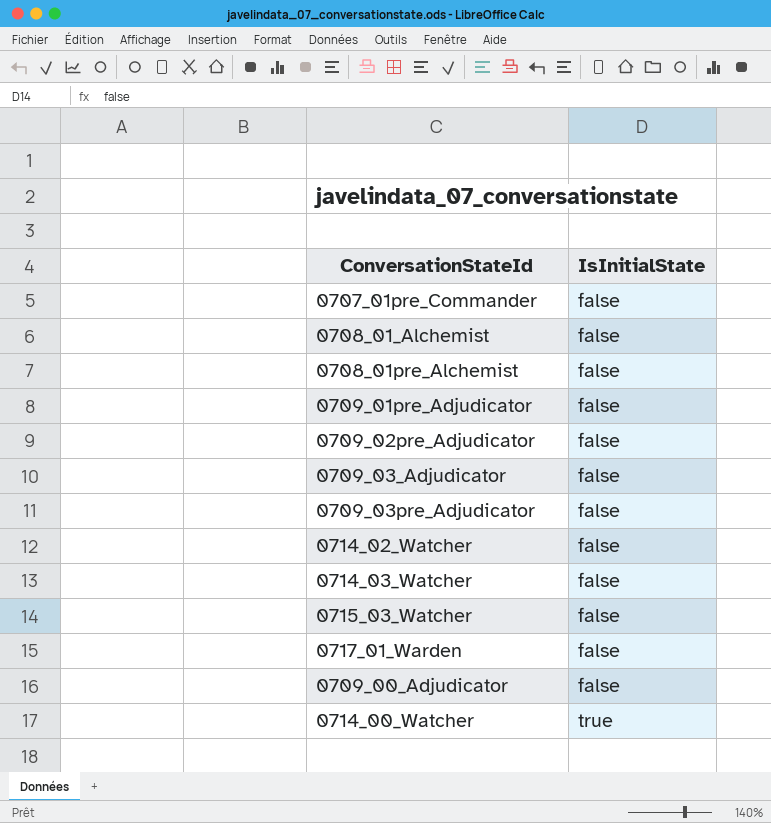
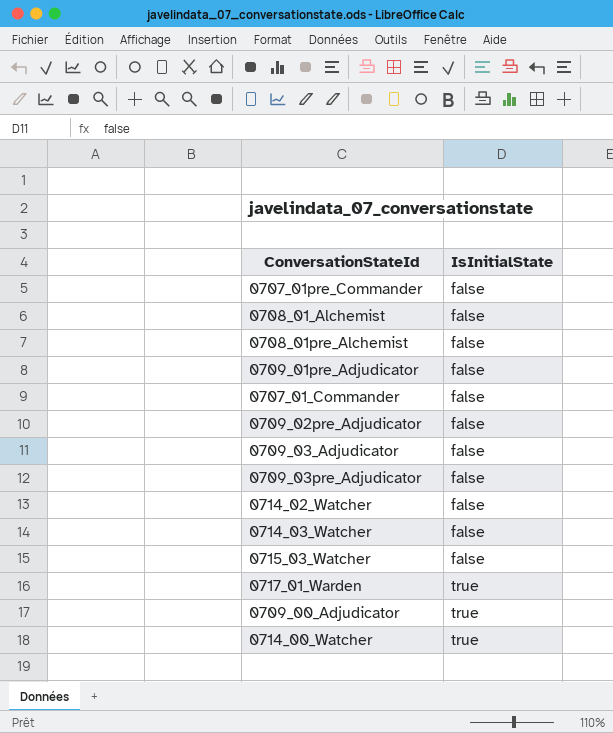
row 0707_01_Commander: none -> false
0717_01_Warden | IsInitialState: false -> true
0709_00_Adjudicator | IsInitialState: false -> true

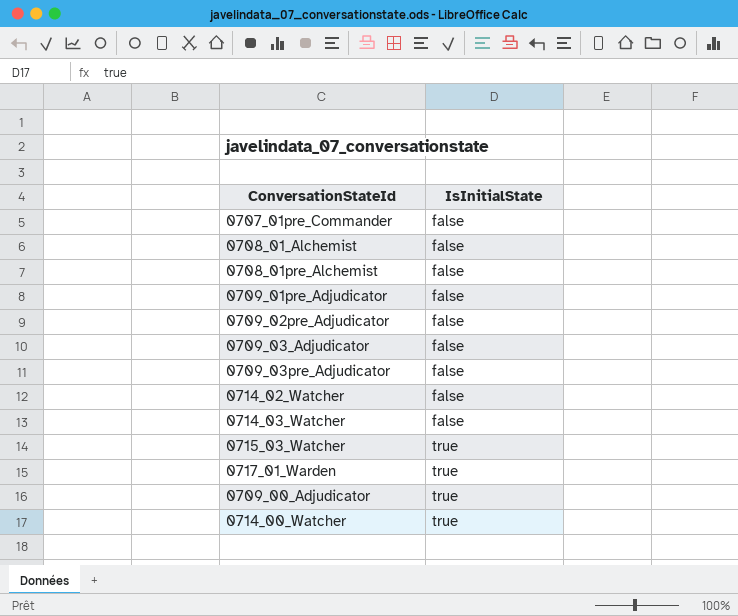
row 0707_01_Commander: false -> none
0715_03_Watcher | IsInitialState: false -> true

